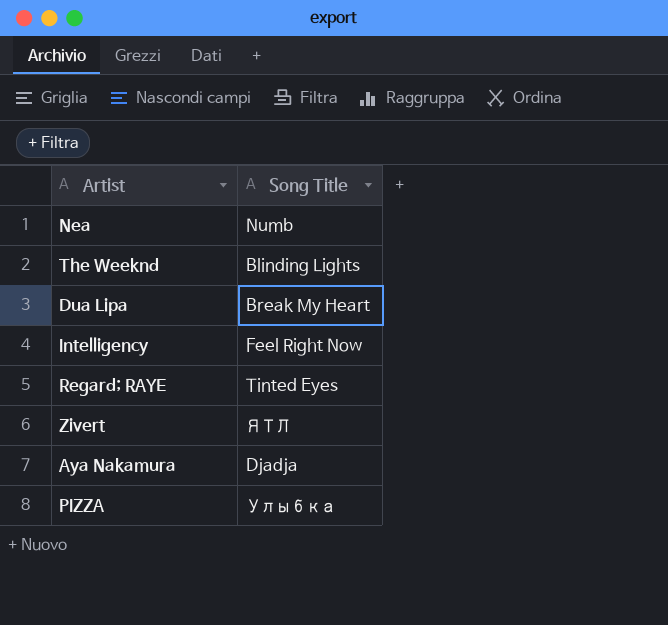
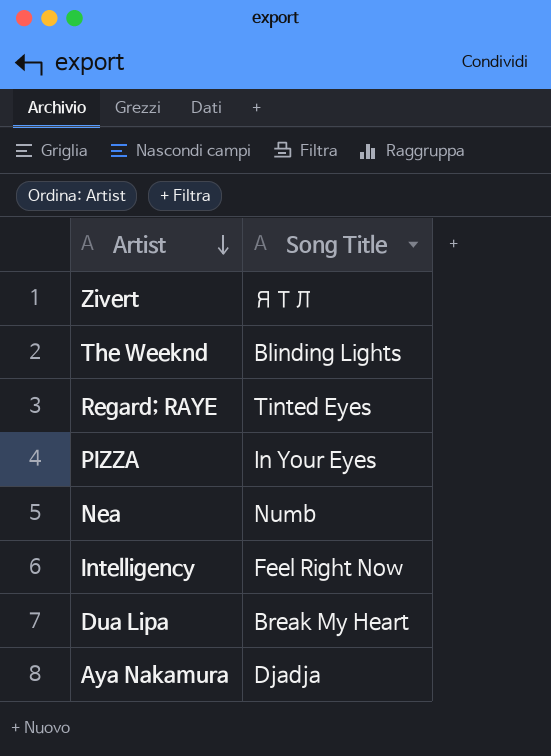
row order: none -> Artist descending
PIZZA | Song Title: Улыбка -> In Your Eyes

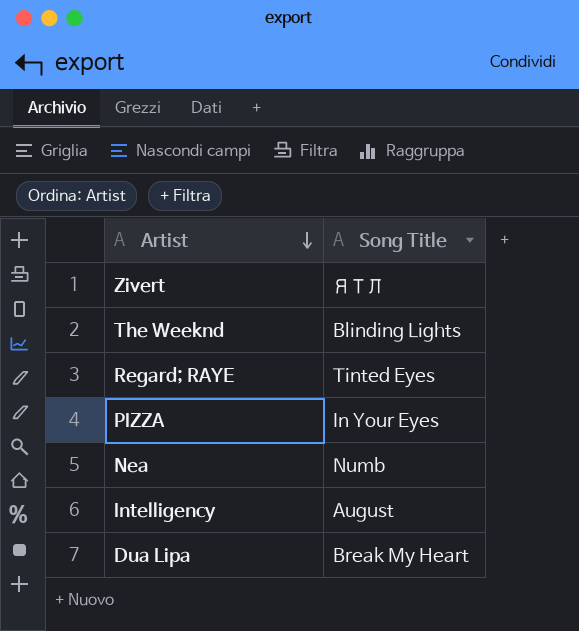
row Aya Nakamura: Djadja -> none
Intelligency | Song Title: Feel Right Now -> August

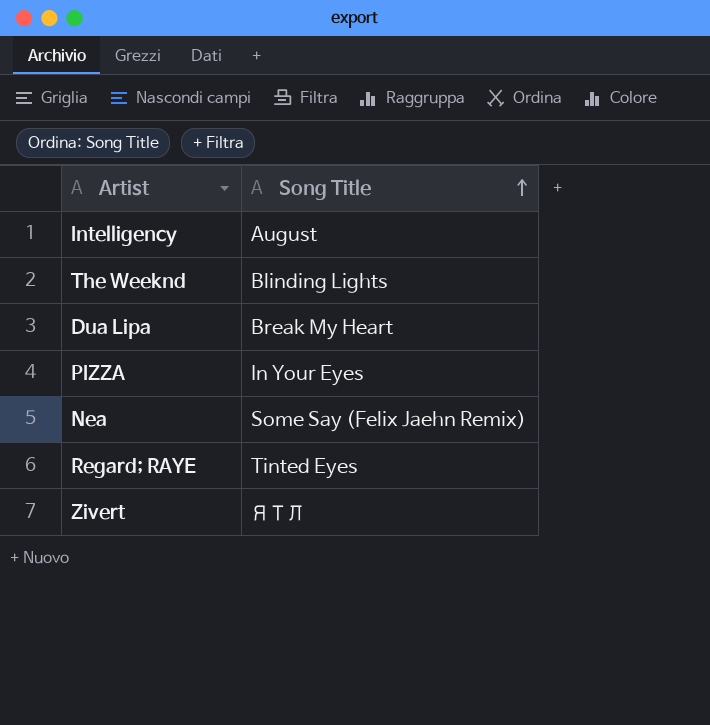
row order: Artist descending -> Song Title ascending
Nea | Song Title: Numb -> Some Say (Felix Jaehn Remix)

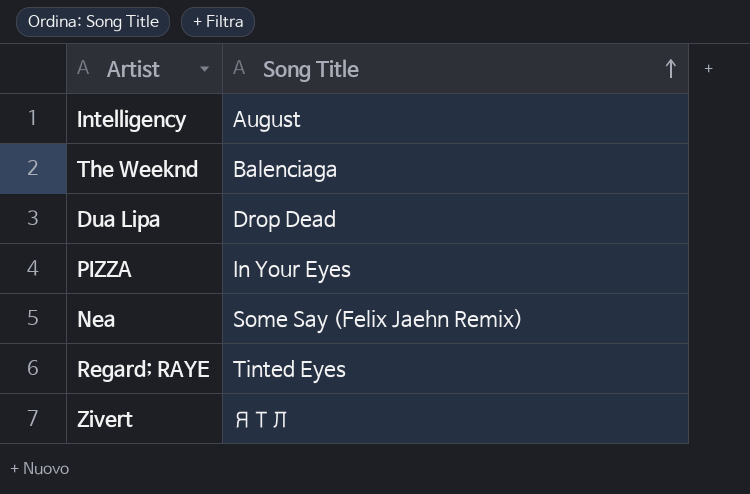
The Weeknd | Song Title: Blinding Lights -> Balenciaga
Dua Lipa | Song Title: Break My Heart -> Drop Dead

